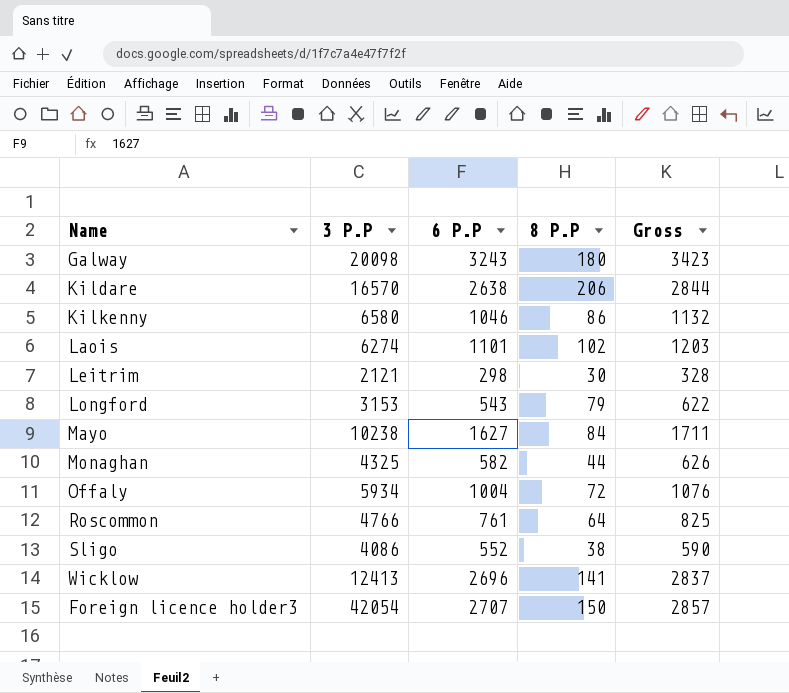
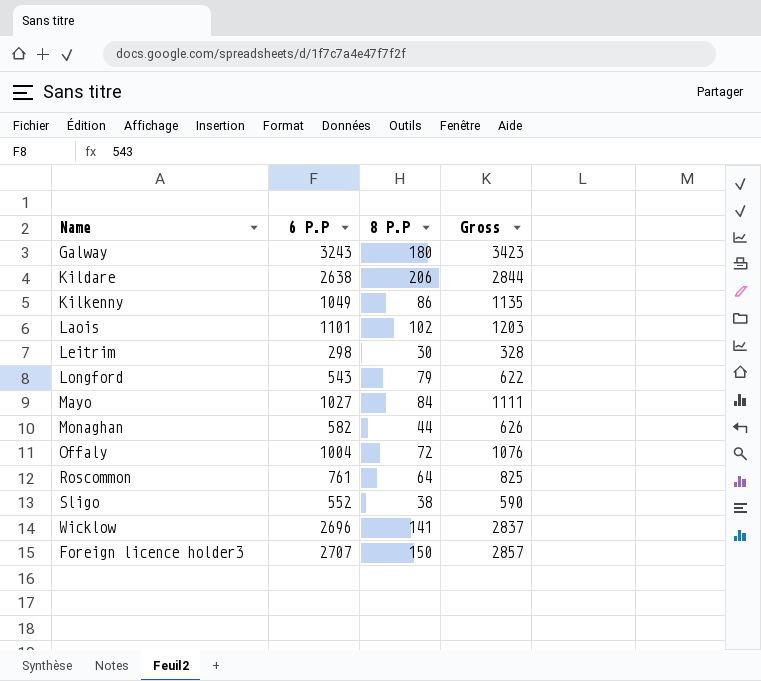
column 3 P.P | position: 2 -> none
Kilkenny | 6 P.P: 1046 -> 1049
Kilkenny | Gross: 1132 -> 1135
Mayo | 6 P.P: 1627 -> 1027
Mayo | Gross: 1711 -> 1111

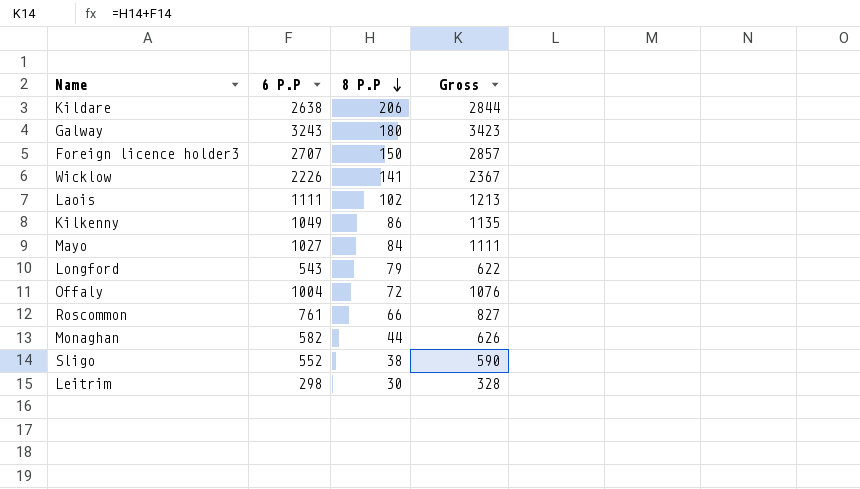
row order: none -> 8 P.P descending
Wicklow | 6 P.P: 2696 -> 2226
Wicklow | Gross: 2837 -> 2367
Laois | 6 P.P: 1101 -> 1111
Laois | Gross: 1203 -> 1213
Roscommon | 8 P.P: 64 -> 66
Roscommon | Gross: 825 -> 827

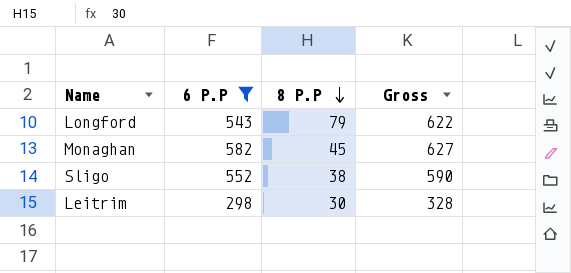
filter: none -> 6 P.P <= 582
Monaghan | 8 P.P: 44 -> 45
Monaghan | Gross: 626 -> 627

